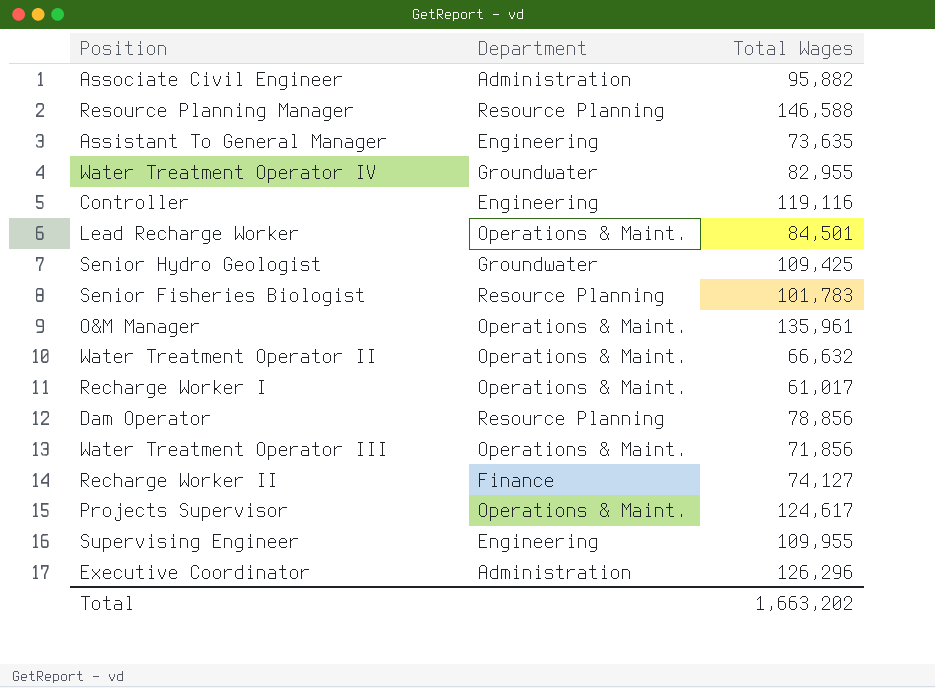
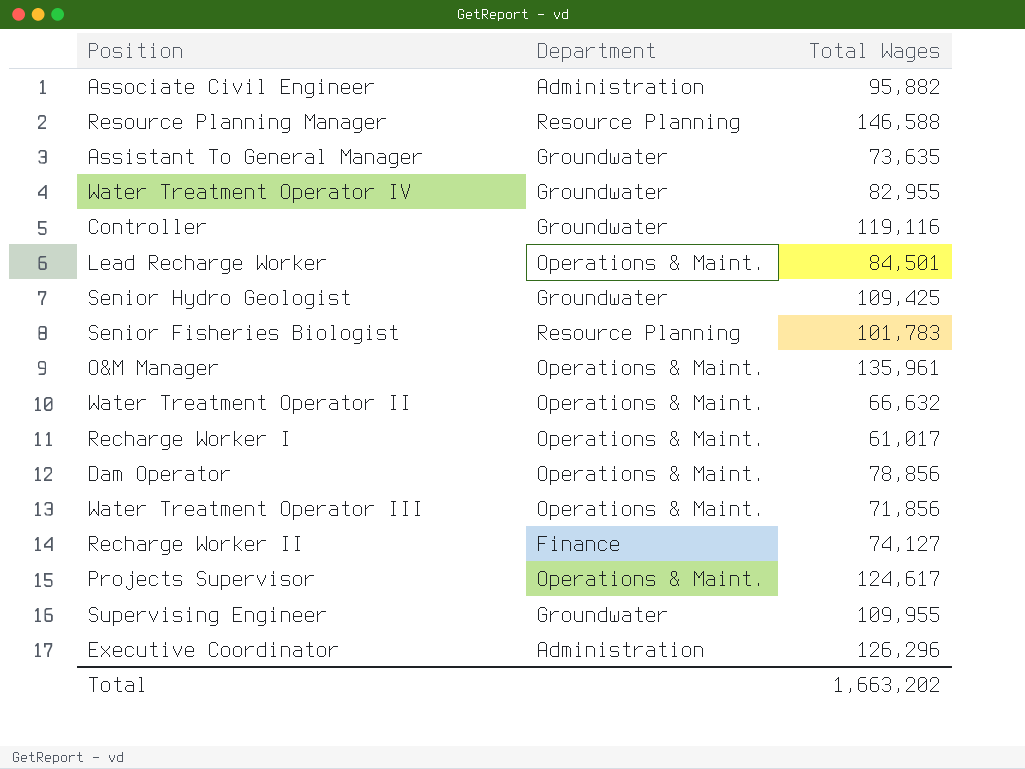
Assistant To General Manager | Department: Engineering -> Groundwater
Controller | Department: Engineering -> Groundwater
Dam Operator | Department: Resource Planning -> Operations & Maint.
Supervising Engineer | Department: Engineering -> Groundwater

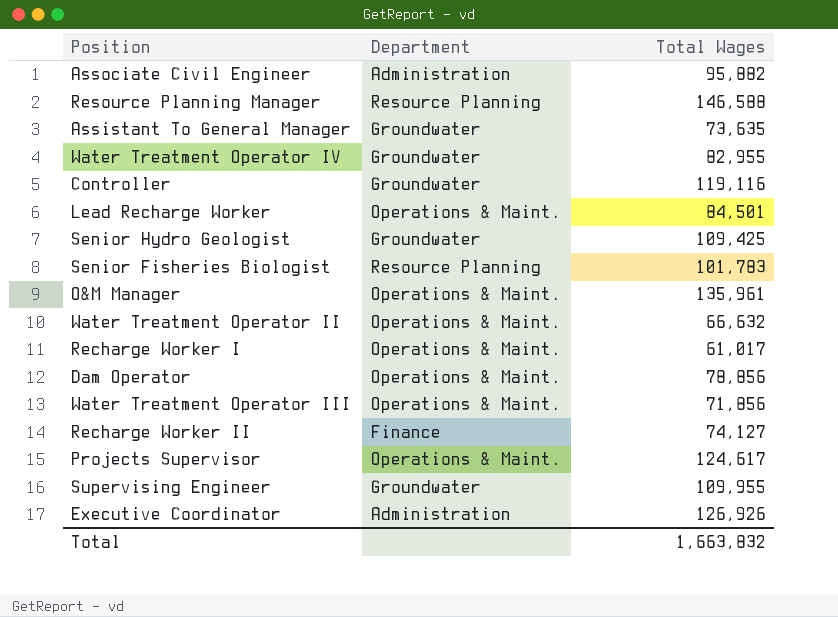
Executive Coordinator | Total Wages: 126,296 -> 126,926
Total | Total Wages: 1,663,202 -> 1,663,832

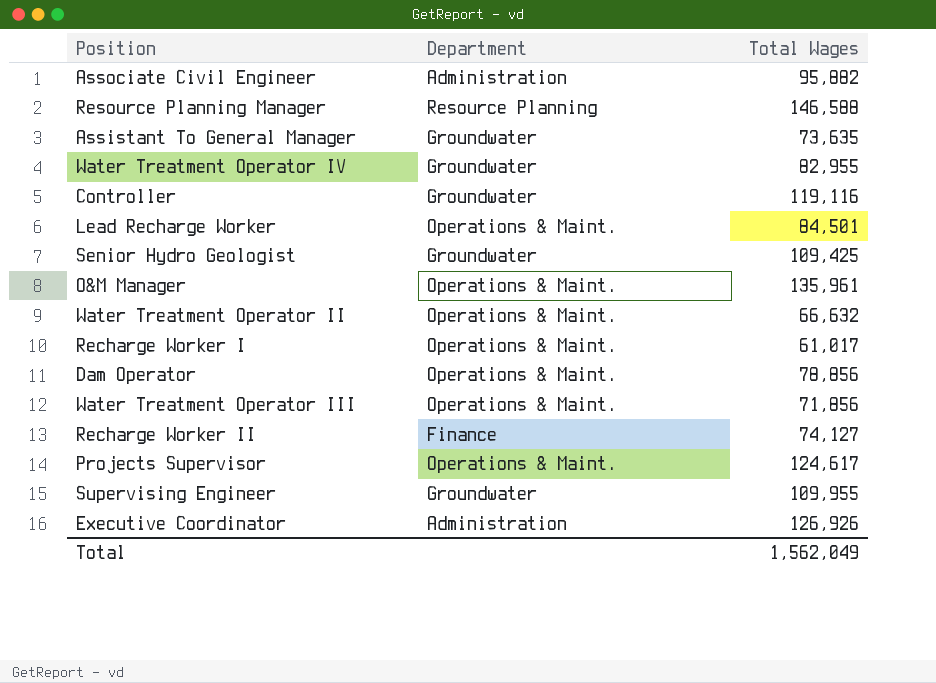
row Senior Fisheries Biologist: Resource Planning | 101,783 -> none
Total | Total Wages: 1,663,832 -> 1,562,049

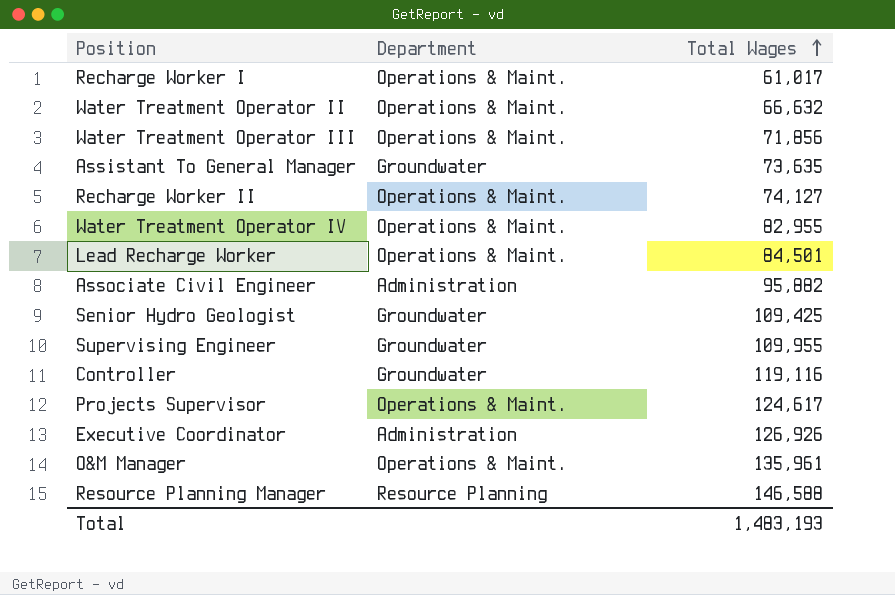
row order: none -> Total Wages ascending
row Dam Operator: Operations & Maint. | 78,856 -> none
Recharge Worker II | Department: Finance -> Operations & Maint.
Water Treatment Operator IV | Department: Groundwater -> Operations & Maint.
Total | Total Wages: 1,562,049 -> 1,483,193

